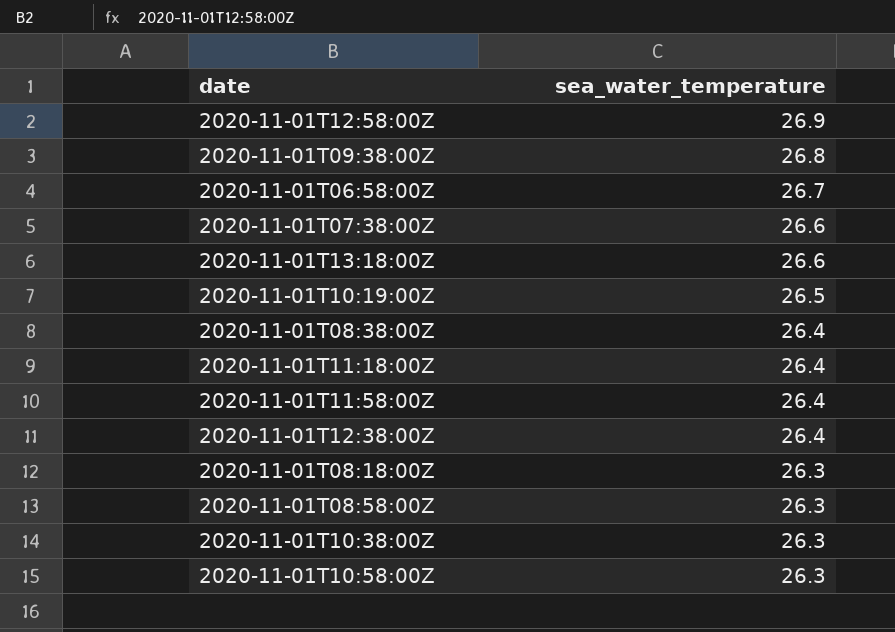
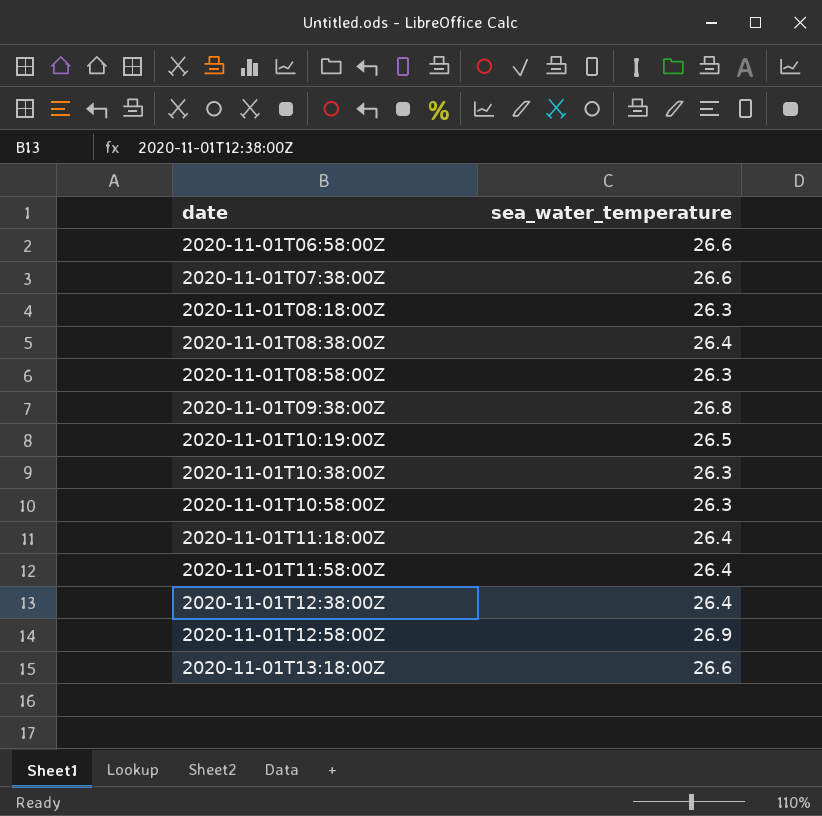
row order: sea_water_temperature descending -> date ascending
2020-11-01T06:58:00Z | sea_water_temperature: 26.7 -> 26.6

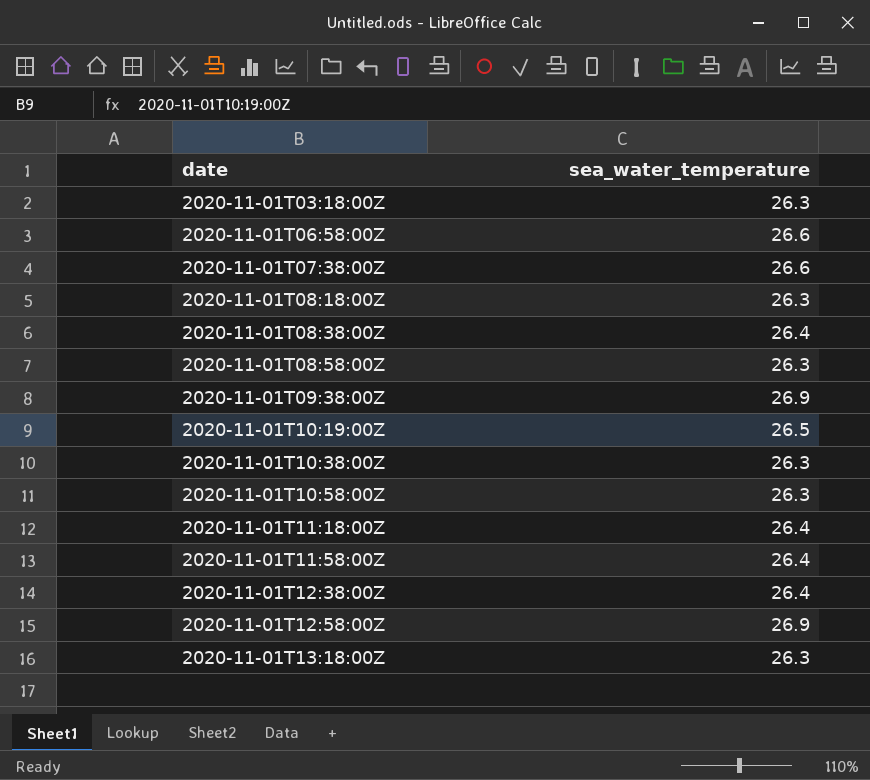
row 2020-11-01T03:18:00Z: none -> 26.3
2020-11-01T09:38:00Z | sea_water_temperature: 26.8 -> 26.9
2020-11-01T13:18:00Z | sea_water_temperature: 26.6 -> 26.3

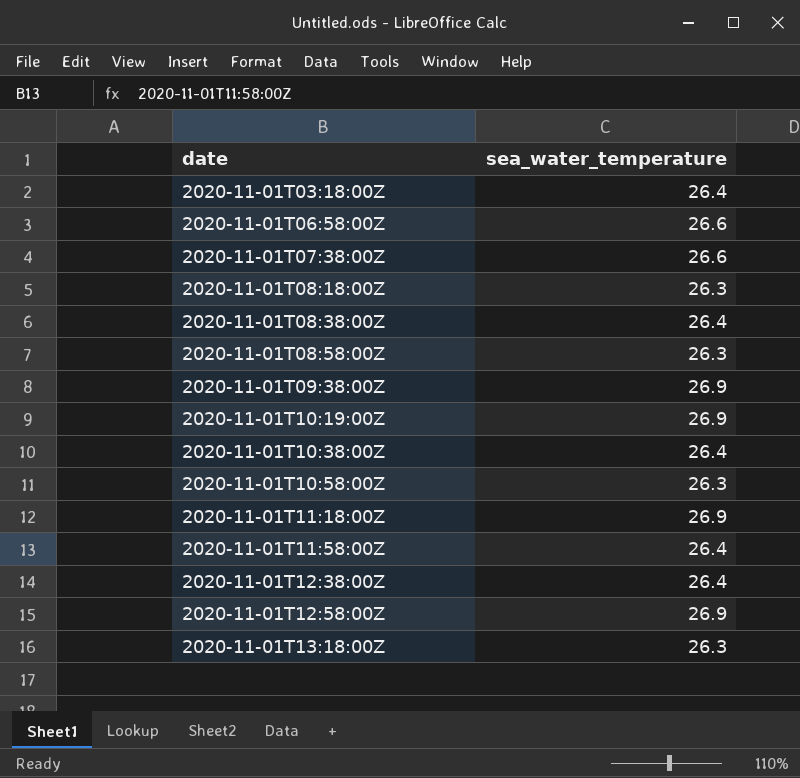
2020-11-01T03:18:00Z | sea_water_temperature: 26.3 -> 26.4
2020-11-01T10:19:00Z | sea_water_temperature: 26.5 -> 26.9
2020-11-01T10:38:00Z | sea_water_temperature: 26.3 -> 26.4
2020-11-01T11:18:00Z | sea_water_temperature: 26.4 -> 26.9

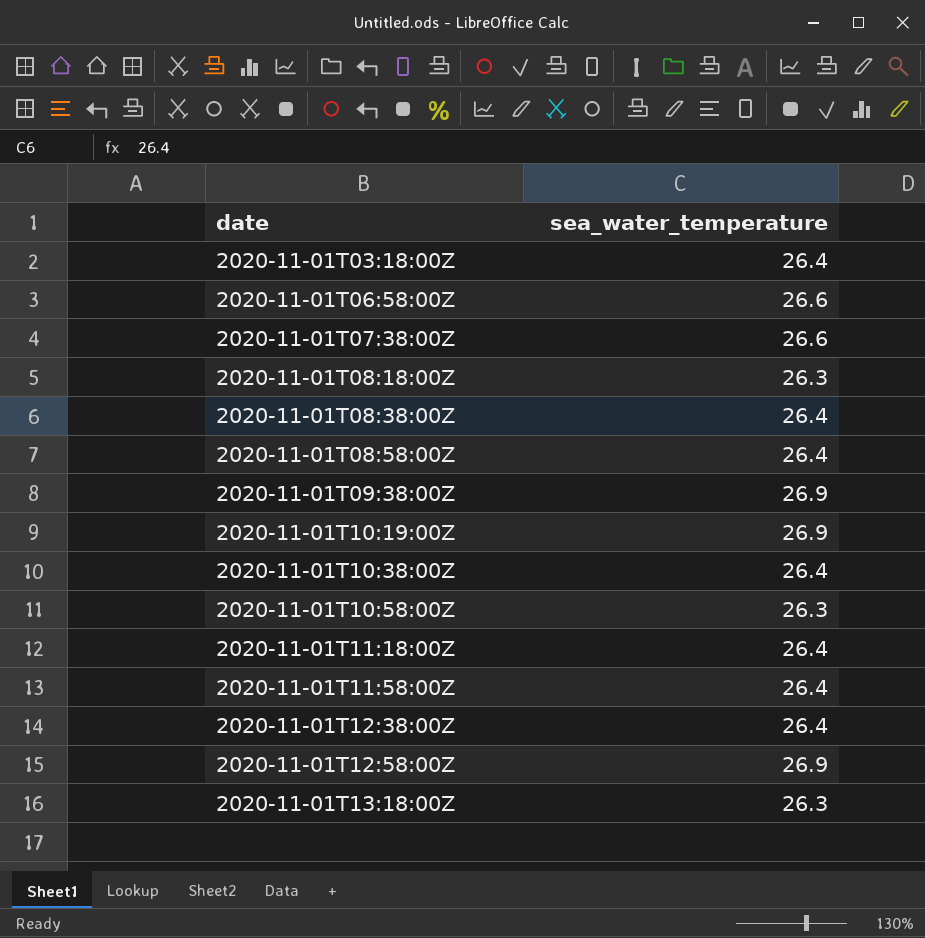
2020-11-01T08:58:00Z | sea_water_temperature: 26.3 -> 26.4
2020-11-01T11:18:00Z | sea_water_temperature: 26.9 -> 26.4

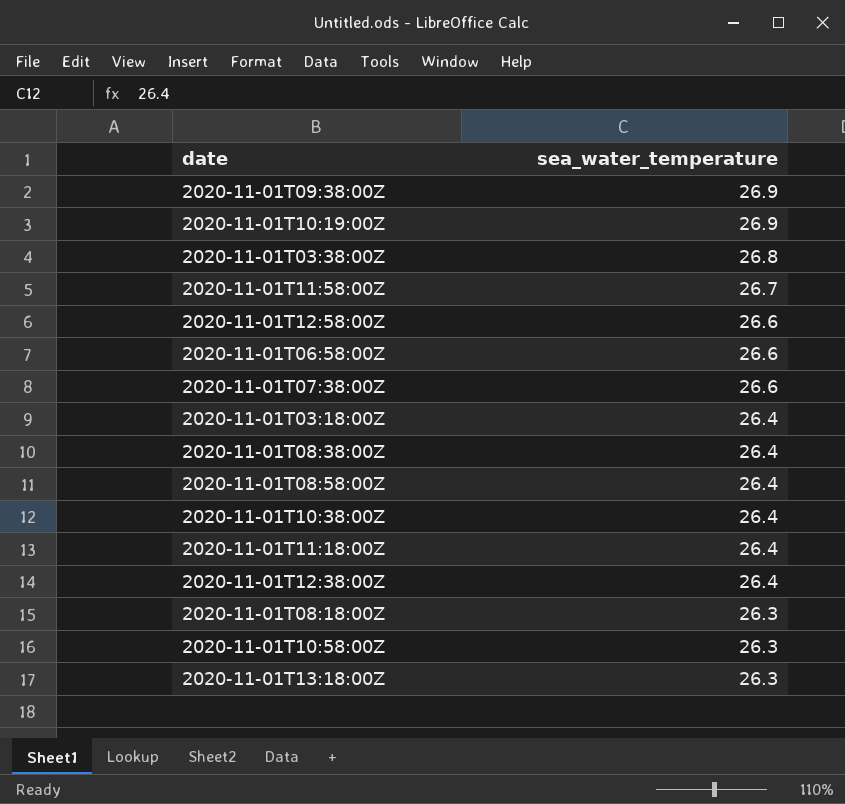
row order: date ascending -> sea_water_temperature descending
row 2020-11-01T03:38:00Z: none -> 26.8
2020-11-01T11:58:00Z | sea_water_temperature: 26.4 -> 26.7
2020-11-01T12:58:00Z | sea_water_temperature: 26.9 -> 26.6

